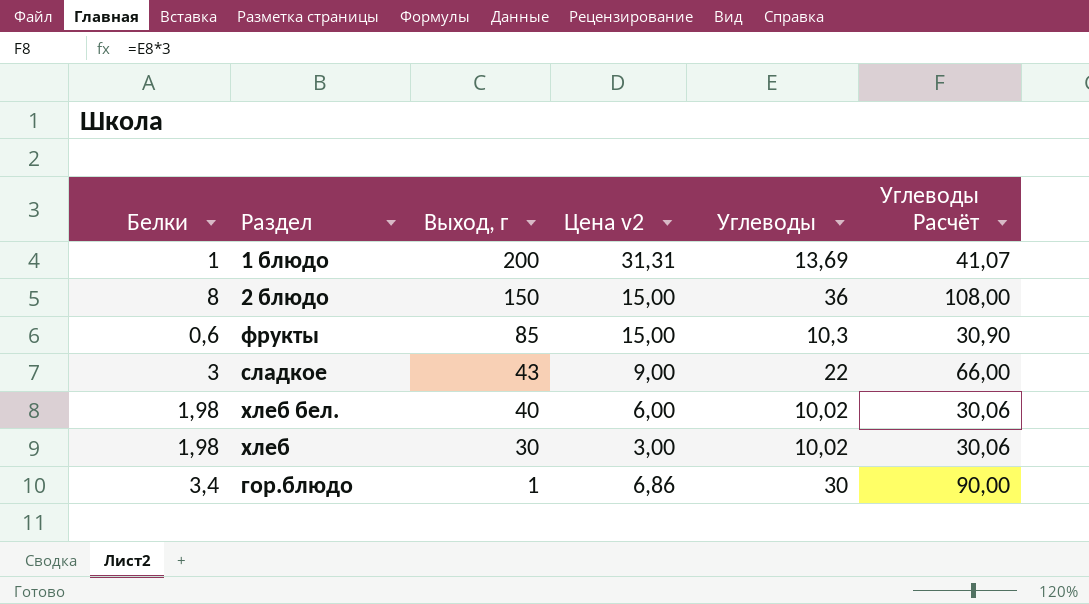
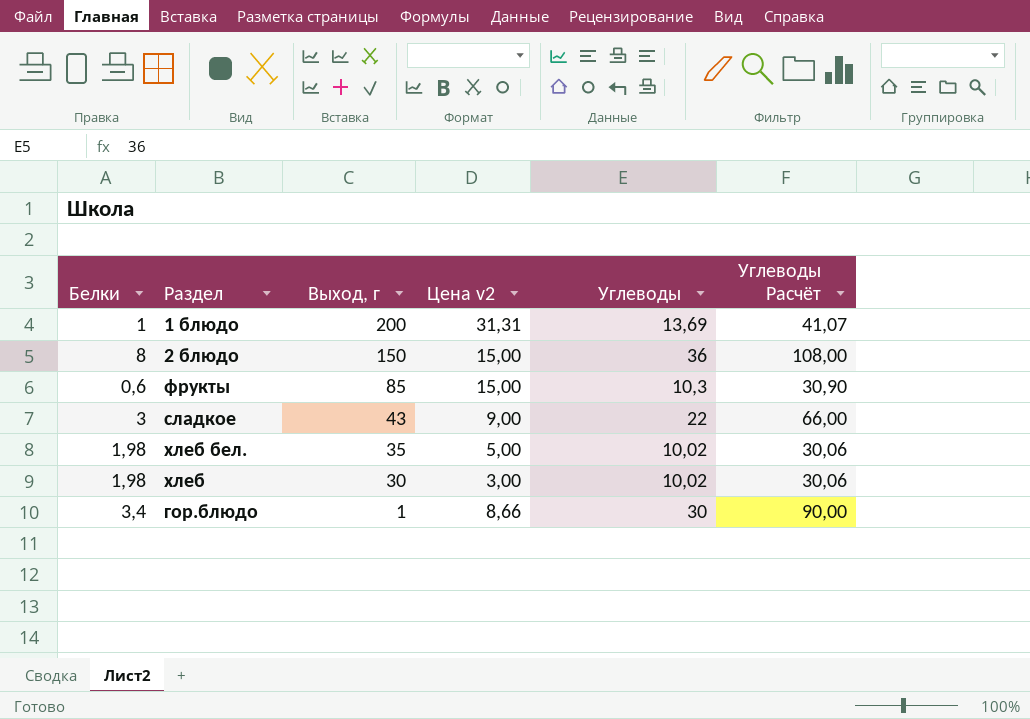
хлеб бел. | Выход, г: 40 -> 35
хлеб бел. | Цена v2: 6,00 -> 5,00
гор.блюдо | Цена v2: 6,86 -> 8,66

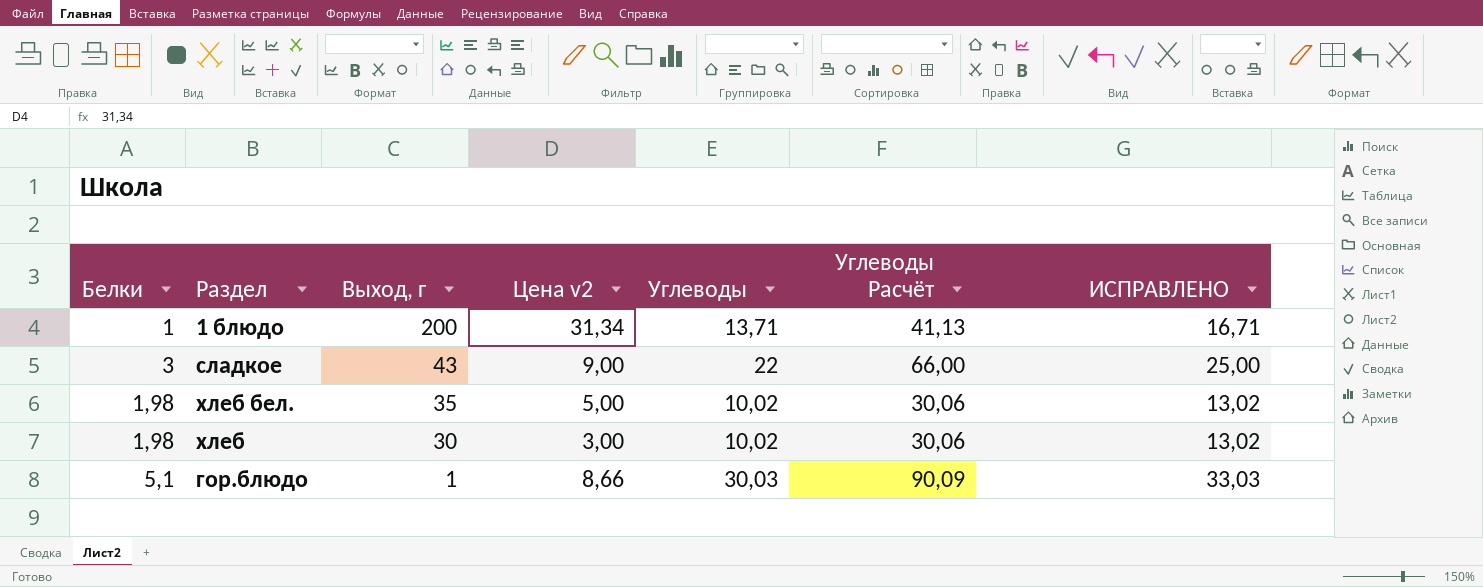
column ИСПРАВЛЕНО | formula: none -> [Углеводы] + 3
row 2 блюдо: 8 | 150 | 15,00 | 36 | 108,00 -> none
row фрукты: 0,6 | 85 | 15,00 | 10,3 | 30,90 -> none
1 блюдо | Цена v2: 31,31 -> 31,34
1 блюдо | Углеводы: 13,69 -> 13,71
1 блюдо | Углеводы Расчёт: 41,07 -> 41,13
гор.блюдо | Белки: 3,4 -> 5,1
гор.блюдо | Углеводы: 30 -> 30,03
гор.блюдо | Углеводы Расчёт: 90,00 -> 90,09

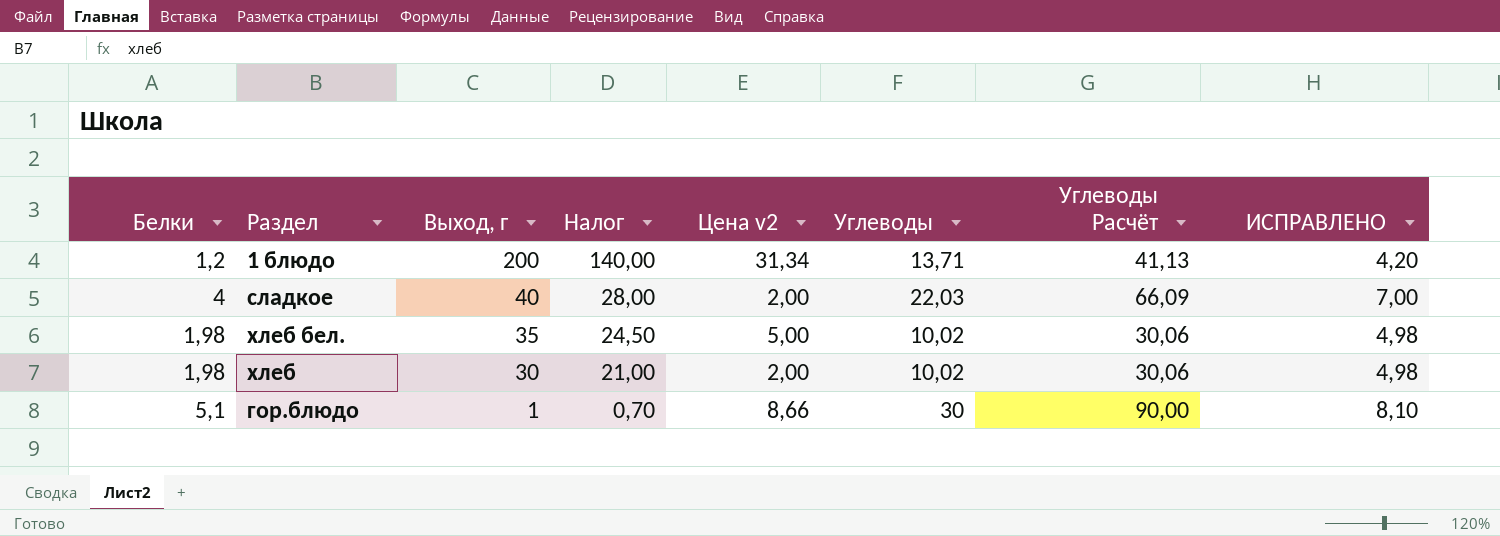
column Налог | formula: none -> [Выход, г] * 0,7
column ИСПРАВЛЕНО | formula: [Углеводы] + 3 -> [Белки] + 3
1 блюдо | Белки: 1 -> 1,2
сладкое | Белки: 3 -> 4
сладкое | Выход, г: 43 -> 40
сладкое | Цена v2: 9,00 -> 2,00
сладкое | Углеводы: 22 -> 22,03
сладкое | Углеводы Расчёт: 66,00 -> 66,09
хлеб | Цена v2: 3,00 -> 2,00
гор.блюдо | Углеводы: 30,03 -> 30
гор.блюдо | Углеводы Расчёт: 90,09 -> 90,00

